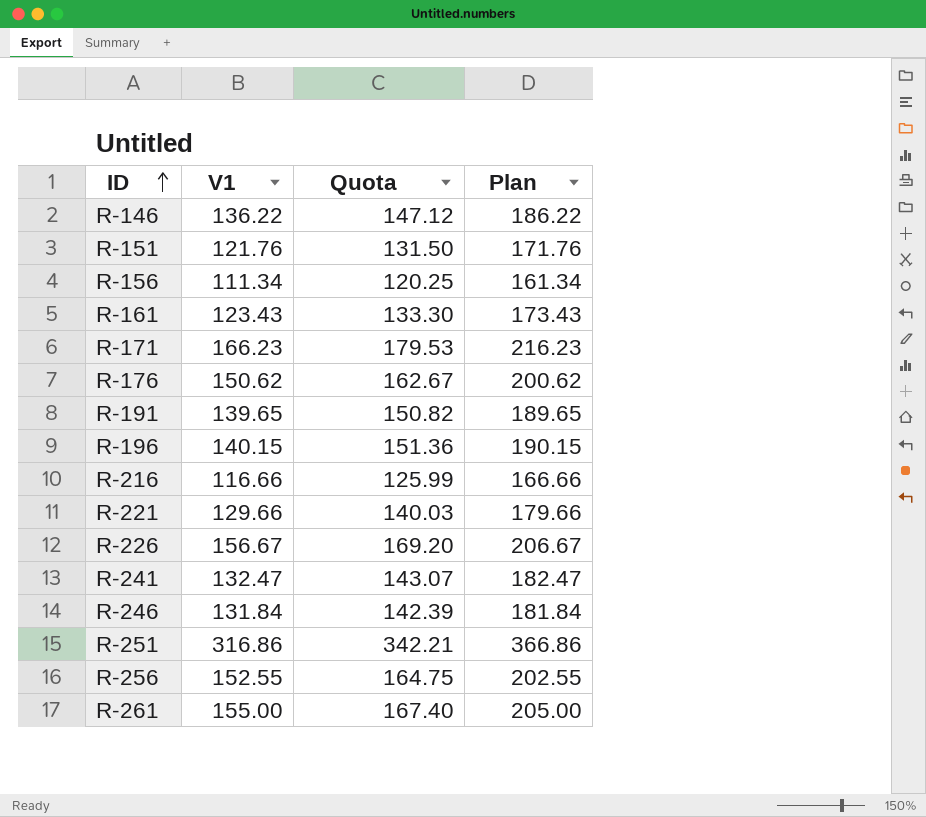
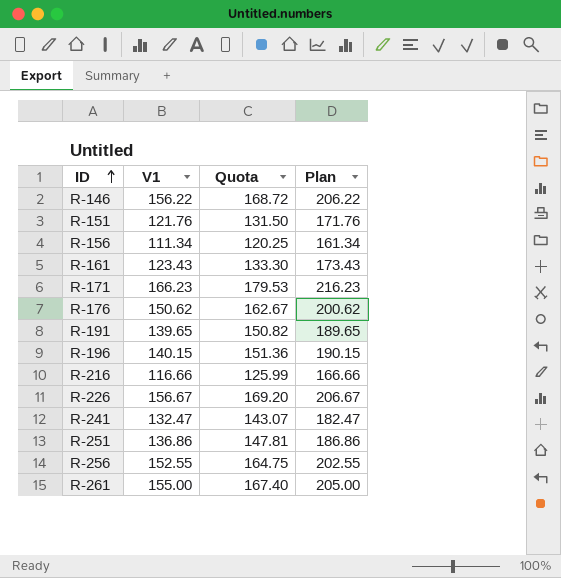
row R-221: 129.66 | 140.03 | 179.66 -> none
row R-246: 131.84 | 142.39 | 181.84 -> none
R-146 | V1: 136.22 -> 156.22
R-146 | Quota: 147.12 -> 168.72
R-146 | Plan: 186.22 -> 206.22
R-251 | V1: 316.86 -> 136.86
R-251 | Quota: 342.21 -> 147.81
R-251 | Plan: 366.86 -> 186.86

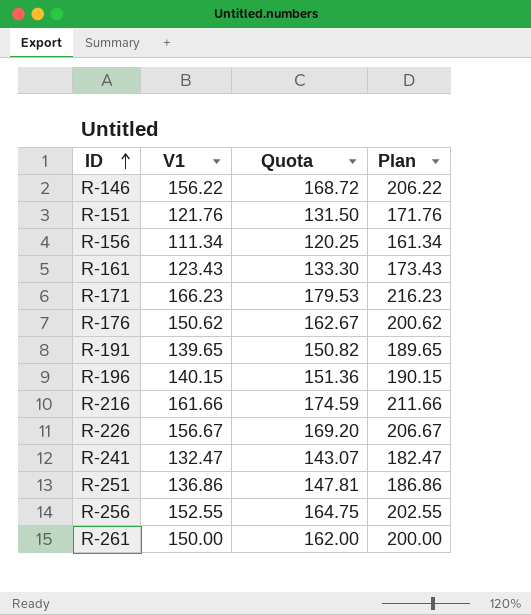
R-216 | V1: 116.66 -> 161.66
R-216 | Quota: 125.99 -> 174.59
R-216 | Plan: 166.66 -> 211.66
R-261 | V1: 155.00 -> 150.00
R-261 | Quota: 167.40 -> 162.00
R-261 | Plan: 205.00 -> 200.00

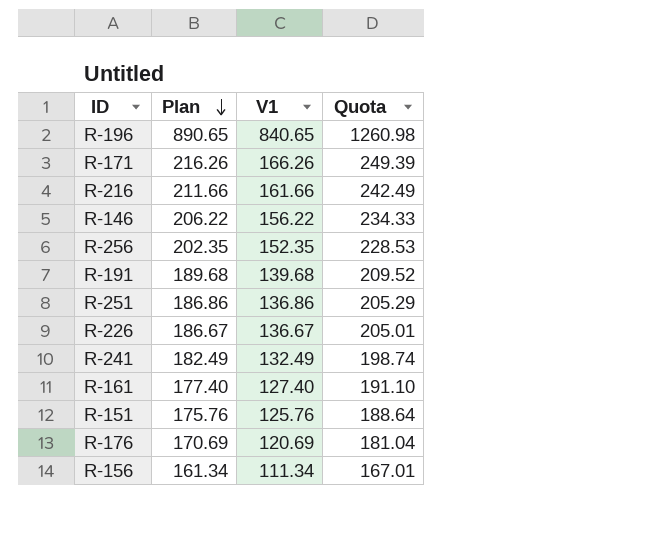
row order: ID ascending -> Plan descending
column Plan | position: 4 -> 2
column Quota | formula: [V1] * 1.08 -> [V1] * 1.5
row R-261: 150.00 | 162.00 | 200.00 -> none
R-196 | Plan: 190.15 -> 890.65
R-196 | V1: 140.15 -> 840.65
R-171 | Plan: 216.23 -> 216.26
R-171 | V1: 166.23 -> 166.26
R-256 | Plan: 202.55 -> 202.35
R-256 | V1: 152.55 -> 152.35
R-191 | Plan: 189.65 -> 189.68
R-191 | V1: 139.65 -> 139.68
R-226 | Plan: 206.67 -> 186.67
R-226 | V1: 156.67 -> 136.67
R-241 | Plan: 182.47 -> 182.49
R-241 | V1: 132.47 -> 132.49
R-161 | Plan: 173.43 -> 177.40
R-161 | V1: 123.43 -> 127.40
R-151 | Plan: 171.76 -> 175.76
R-151 | V1: 121.76 -> 125.76
R-176 | Plan: 200.62 -> 170.69
R-176 | V1: 150.62 -> 120.69

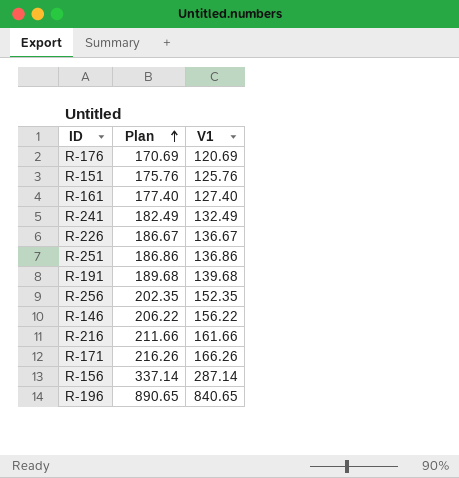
row order: Plan descending -> Plan ascending
column Quota | formula: [V1] * 1.5 -> none
R-156 | Plan: 161.34 -> 337.14
R-156 | V1: 111.34 -> 287.14

